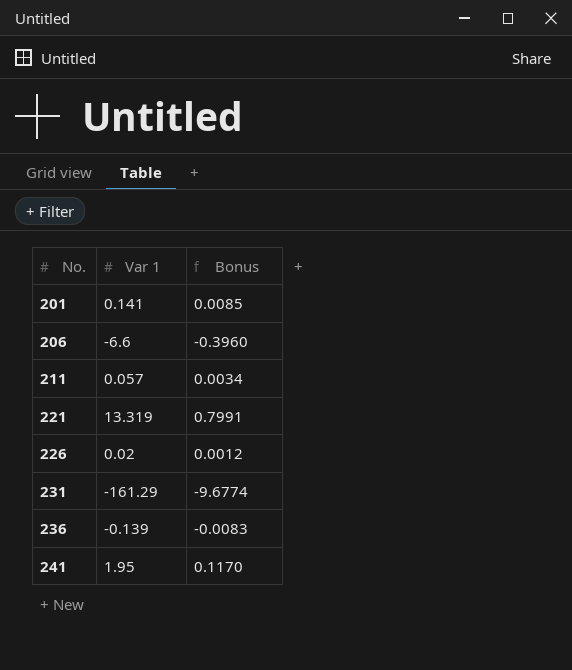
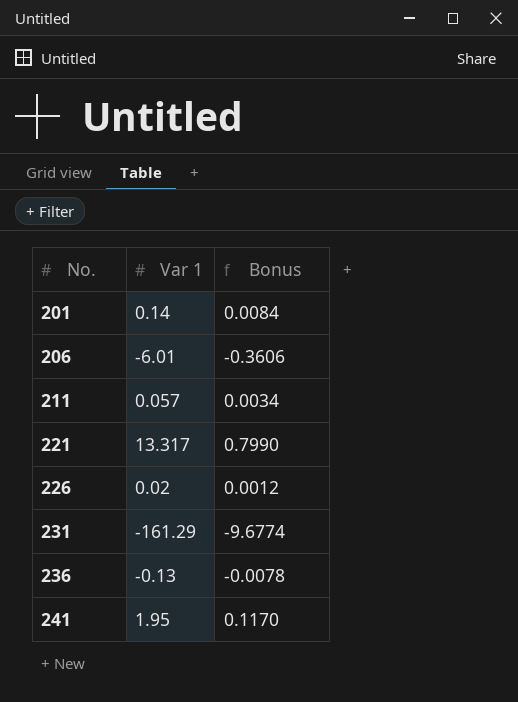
201 | Var 1: 0.141 -> 0.14
201 | Bonus: 0.0085 -> 0.0084
206 | Var 1: -6.6 -> -6.01
206 | Bonus: -0.3960 -> -0.3606
221 | Var 1: 13.319 -> 13.317
221 | Bonus: 0.7991 -> 0.7990
236 | Var 1: -0.139 -> -0.13
236 | Bonus: -0.0083 -> -0.0078

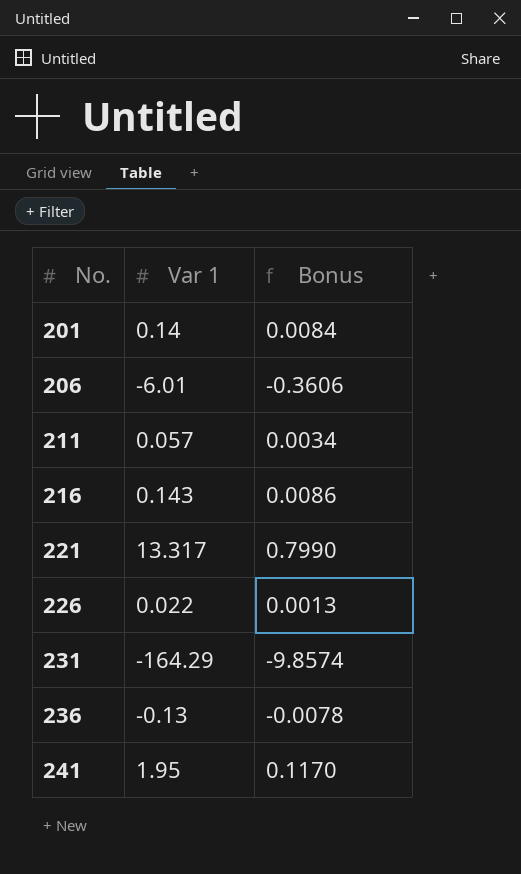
row 216: none -> 0.143 | 0.0086
226 | Var 1: 0.02 -> 0.022
226 | Bonus: 0.0012 -> 0.0013
231 | Var 1: -161.29 -> -164.29
231 | Bonus: -9.6774 -> -9.8574

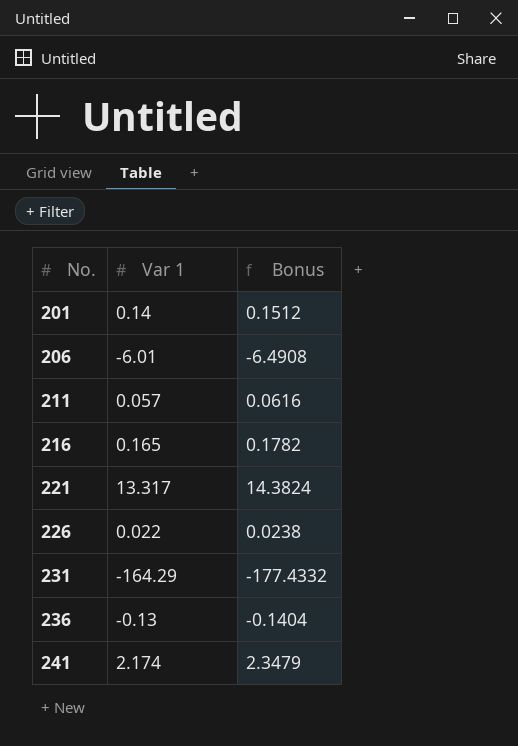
column Bonus | formula: [Var 1] * 0.06 -> [Var 1] * 1.08
216 | Var 1: 0.143 -> 0.165
241 | Var 1: 1.95 -> 2.174

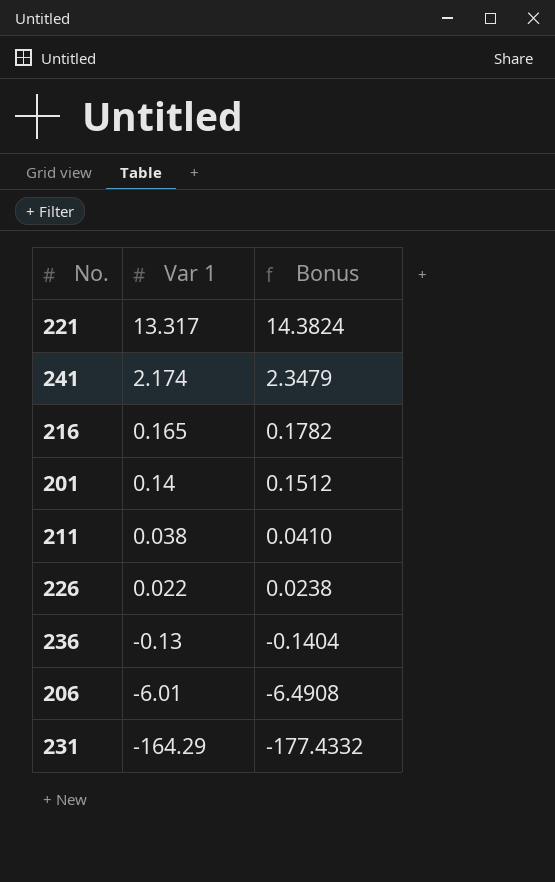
row order: No. ascending -> Var 1 descending
211 | Var 1: 0.057 -> 0.038
211 | Bonus: 0.0616 -> 0.0410

